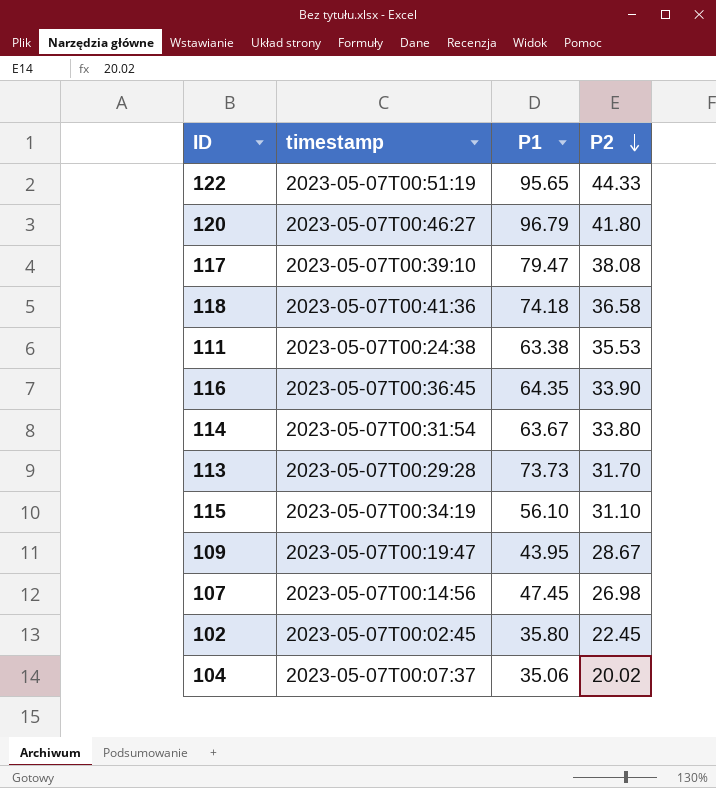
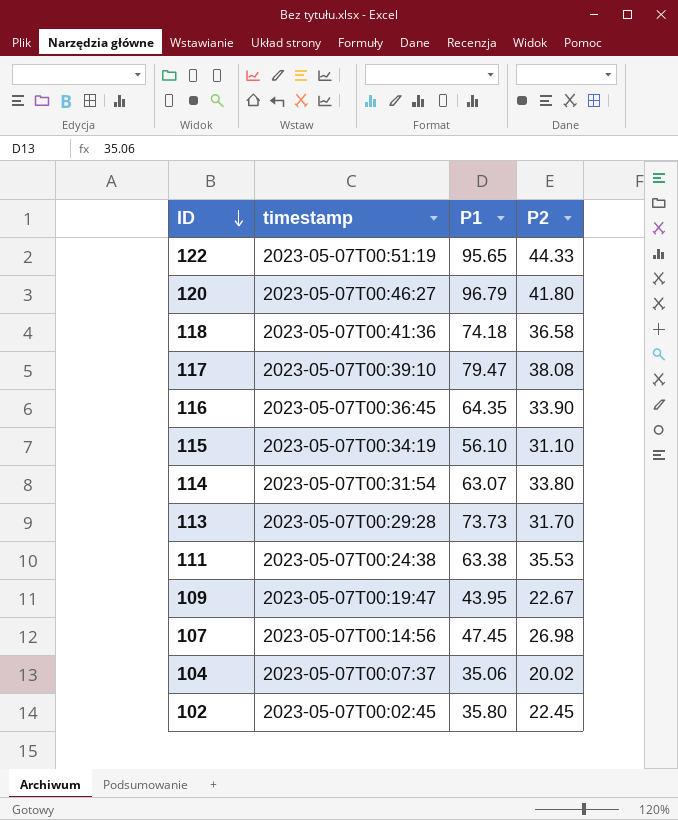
row order: P2 descending -> ID descending
114 | P1: 63.67 -> 63.07
109 | P2: 28.67 -> 22.67

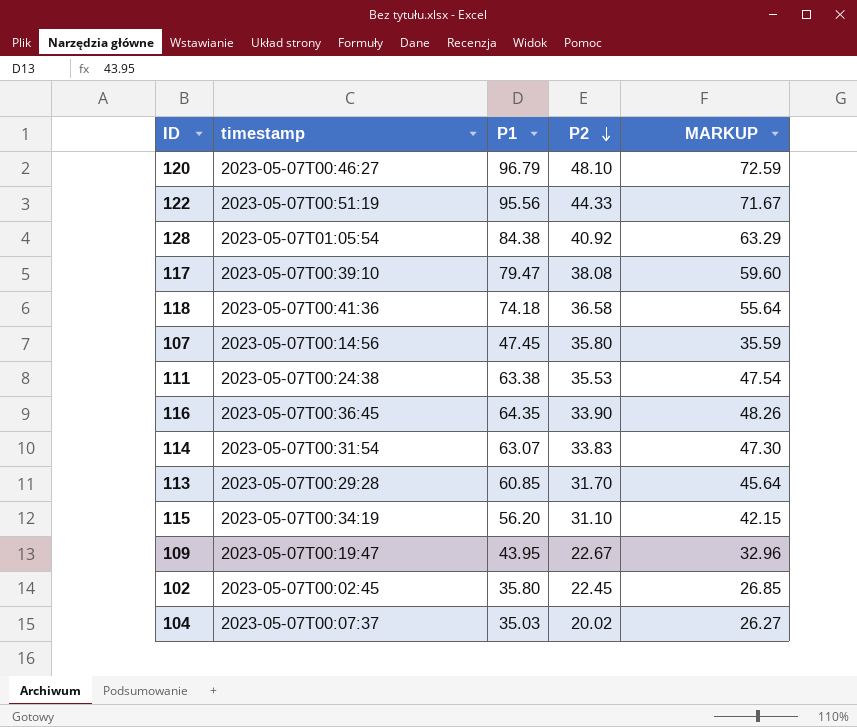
row order: ID descending -> P2 descending
column MARKUP | formula: none -> [P1] * 0.75
120 | P2: 41.80 -> 48.10
122 | P1: 95.65 -> 95.56
row 128: none -> 2023-05-07T01:05:54 | 84.38 | 40.92 | 63.29
107 | P2: 26.98 -> 35.80
114 | P2: 33.80 -> 33.83
113 | P1: 73.73 -> 60.85
115 | P1: 56.10 -> 56.20
104 | P1: 35.06 -> 35.03

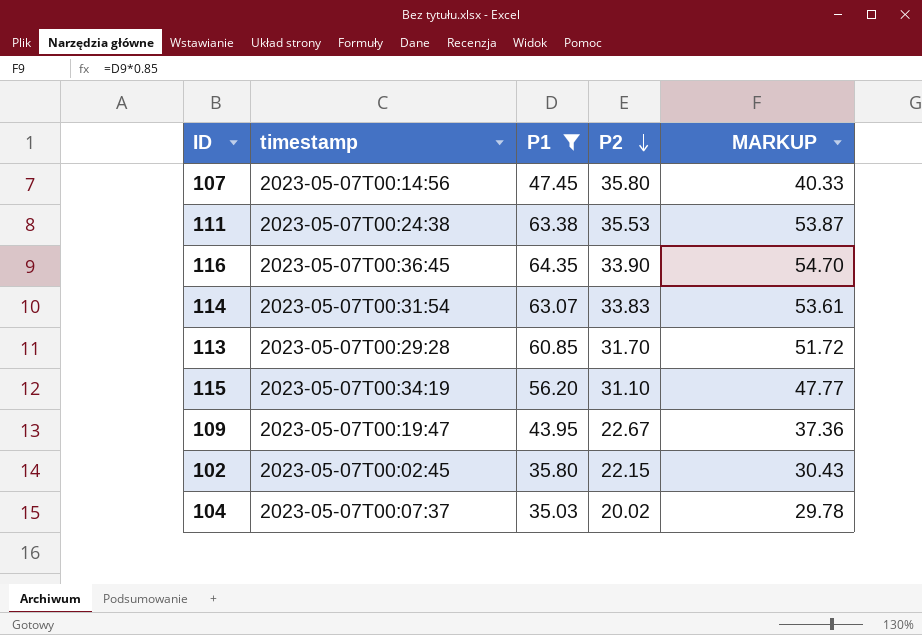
filter: none -> P1 <= 64.35
column MARKUP | formula: [P1] * 0.75 -> [P1] * 0.85
102 | P2: 22.45 -> 22.15

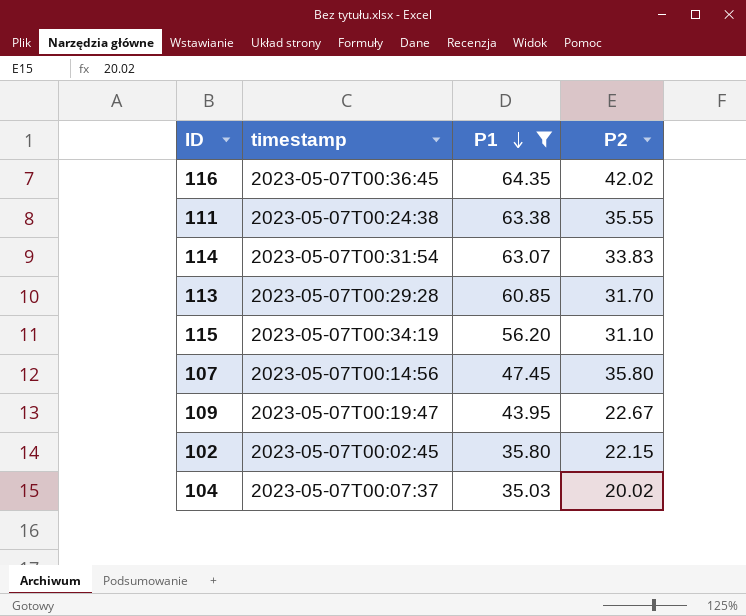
row order: P2 descending -> P1 descending
column MARKUP | formula: [P1] * 0.85 -> none
116 | P2: 33.90 -> 42.02
111 | P2: 35.53 -> 35.55

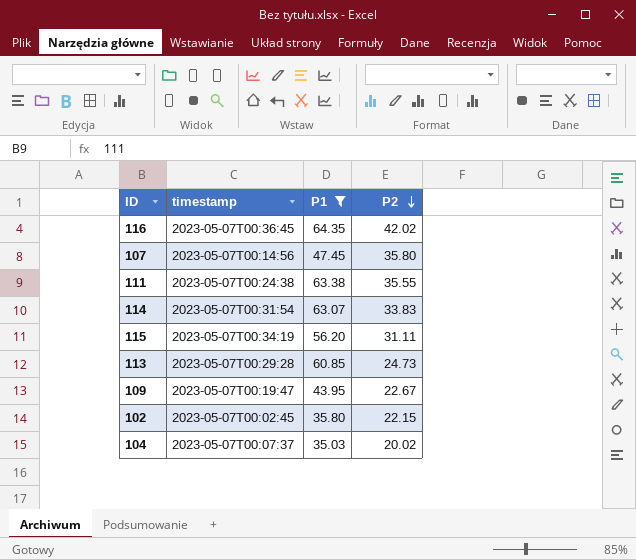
row order: P1 descending -> P2 descending
115 | P2: 31.10 -> 31.11
113 | P2: 31.70 -> 24.73

